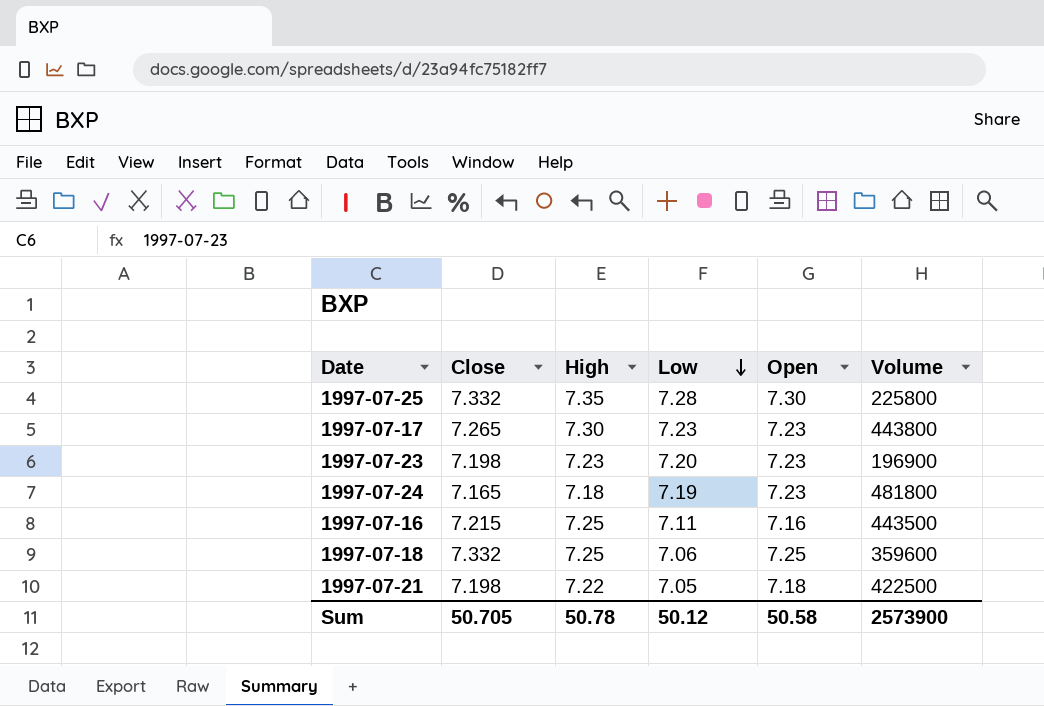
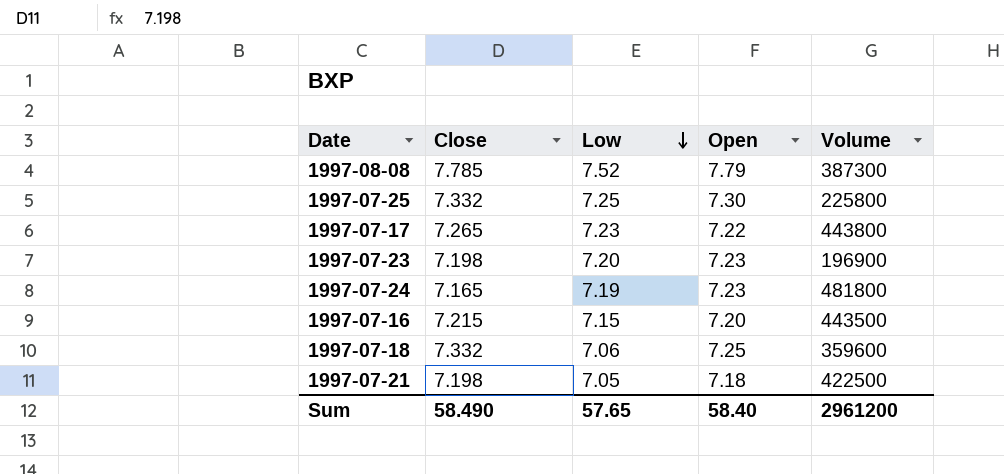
column High | position: 3 -> none
row 1997-08-08: none -> 7.785 | 7.52 | 7.79 | 387300
1997-07-25 | Low: 7.28 -> 7.25
1997-07-17 | Open: 7.23 -> 7.22
1997-07-16 | Low: 7.11 -> 7.15
1997-07-16 | Open: 7.16 -> 7.20
Sum | Close: 50.705 -> 58.490
Sum | Low: 50.12 -> 57.65
Sum | Open: 50.58 -> 58.40
Sum | Volume: 2573900 -> 2961200

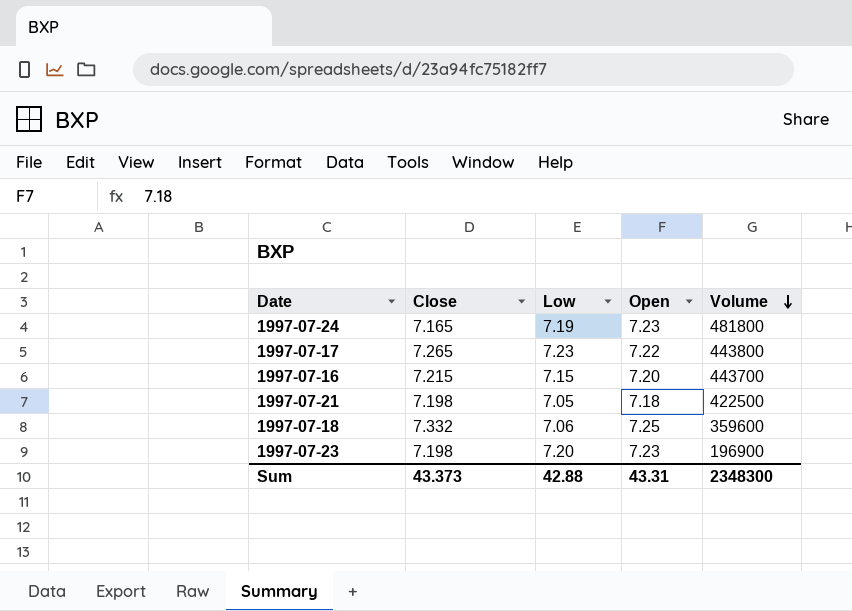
row order: Low descending -> Volume descending
row 1997-08-08: 7.785 | 7.52 | 7.79 | 387300 -> none
row 1997-07-25: 7.332 | 7.25 | 7.30 | 225800 -> none
1997-07-16 | Volume: 443500 -> 443700
Sum | Close: 58.490 -> 43.373
Sum | Low: 57.65 -> 42.88
Sum | Open: 58.40 -> 43.31
Sum | Volume: 2961200 -> 2348300

